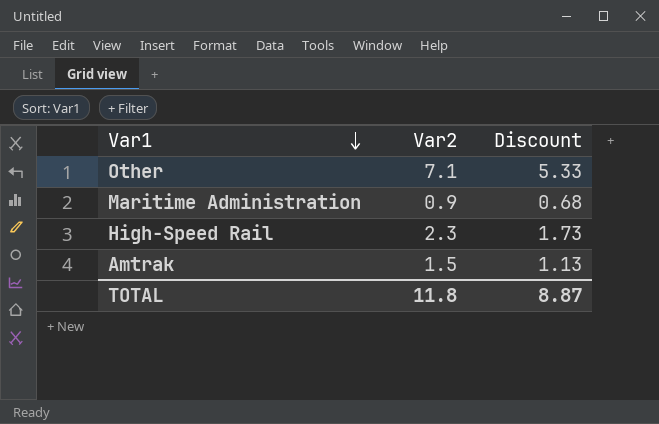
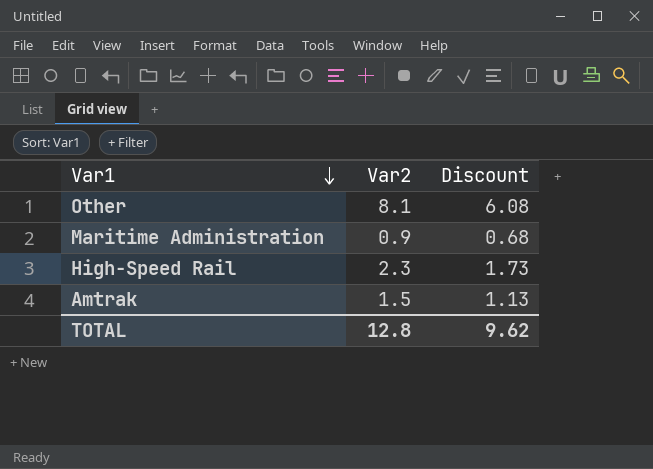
Other | Var2: 7.1 -> 8.1
Other | Discount: 5.33 -> 6.08
TOTAL | Var2: 11.8 -> 12.8
TOTAL | Discount: 8.87 -> 9.62

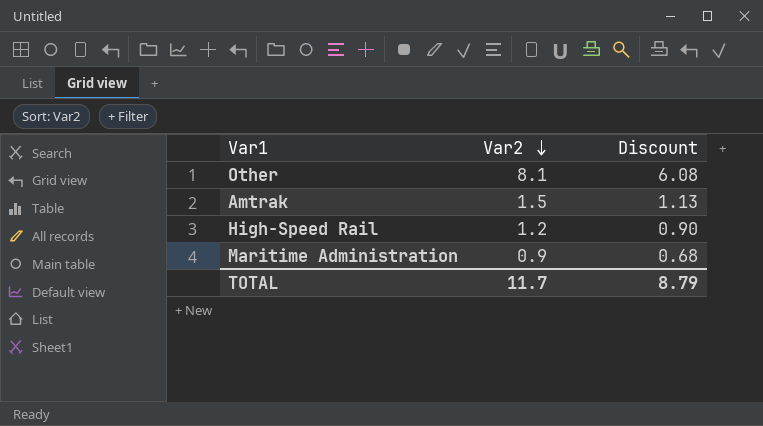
row order: Var1 descending -> Var2 descending
High-Speed Rail | Var2: 2.3 -> 1.2
High-Speed Rail | Discount: 1.73 -> 0.90
TOTAL | Var2: 12.8 -> 11.7
TOTAL | Discount: 9.62 -> 8.79

